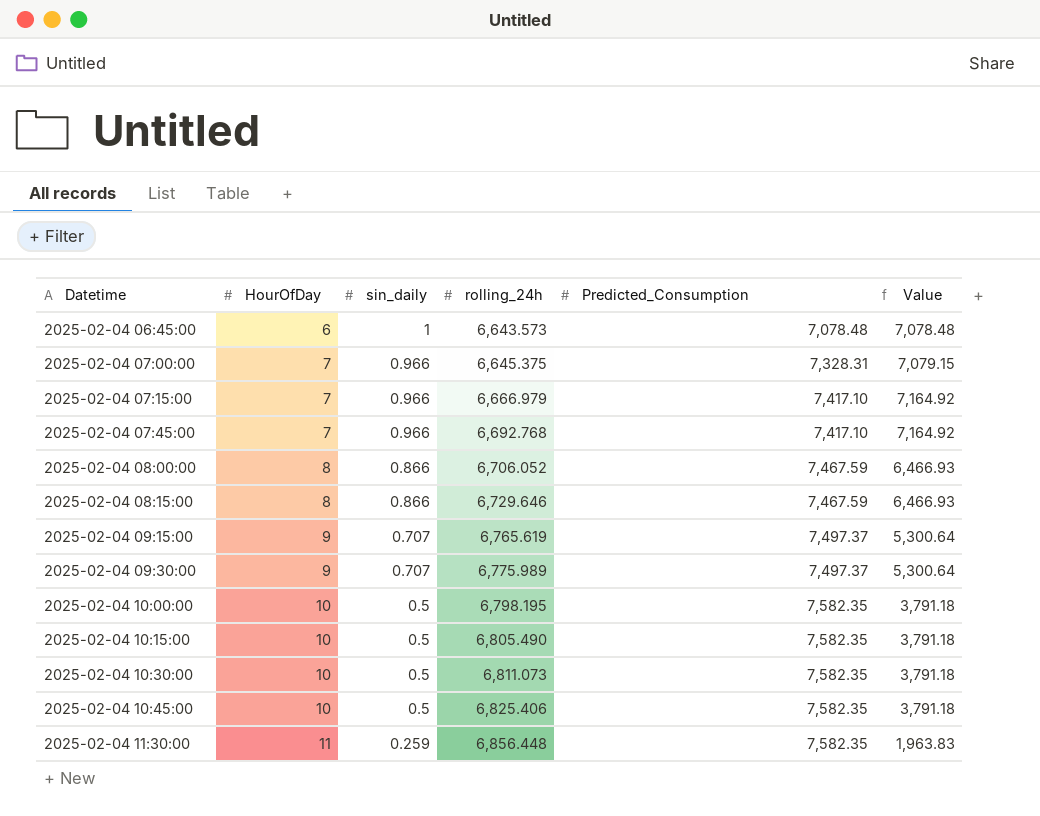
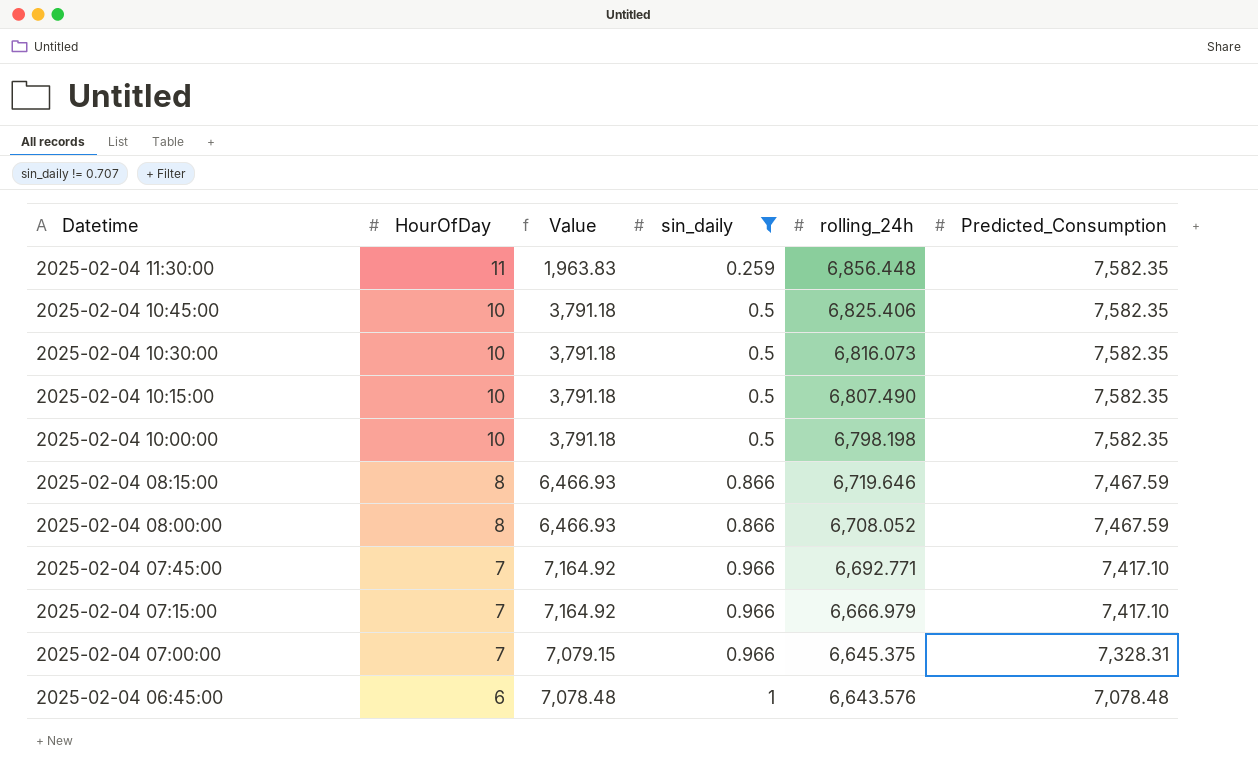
filter: none -> sin_daily != 0.707
row order: Datetime ascending -> Datetime descending
column Value | position: 6 -> 3
2025-02-04 10:30:00 | rolling_24h: 6,811.073 -> 6,816.073
2025-02-04 10:15:00 | rolling_24h: 6,805.490 -> 6,807.490
2025-02-04 10:00:00 | rolling_24h: 6,798.195 -> 6,798.198
2025-02-04 08:15:00 | rolling_24h: 6,729.646 -> 6,719.646
2025-02-04 08:00:00 | rolling_24h: 6,706.052 -> 6,708.052
2025-02-04 07:45:00 | rolling_24h: 6,692.768 -> 6,692.771
2025-02-04 06:45:00 | rolling_24h: 6,643.573 -> 6,643.576

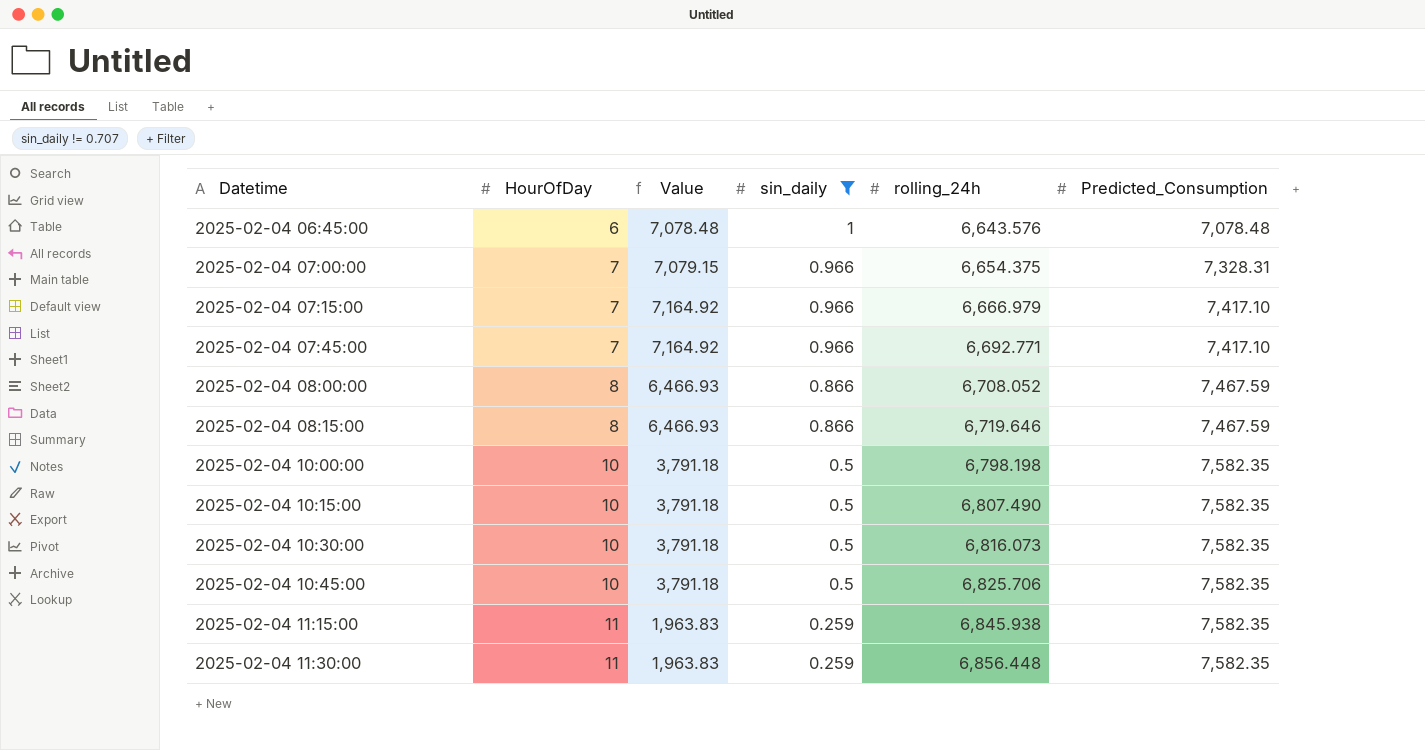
row order: Datetime descending -> Datetime ascending
2025-02-04 07:00:00 | rolling_24h: 6,645.375 -> 6,654.375
2025-02-04 10:45:00 | rolling_24h: 6,825.406 -> 6,825.706
row 2025-02-04 11:15:00: none -> 11 | 1,963.83 | 0.259 | 6,845.938 | 7,582.35

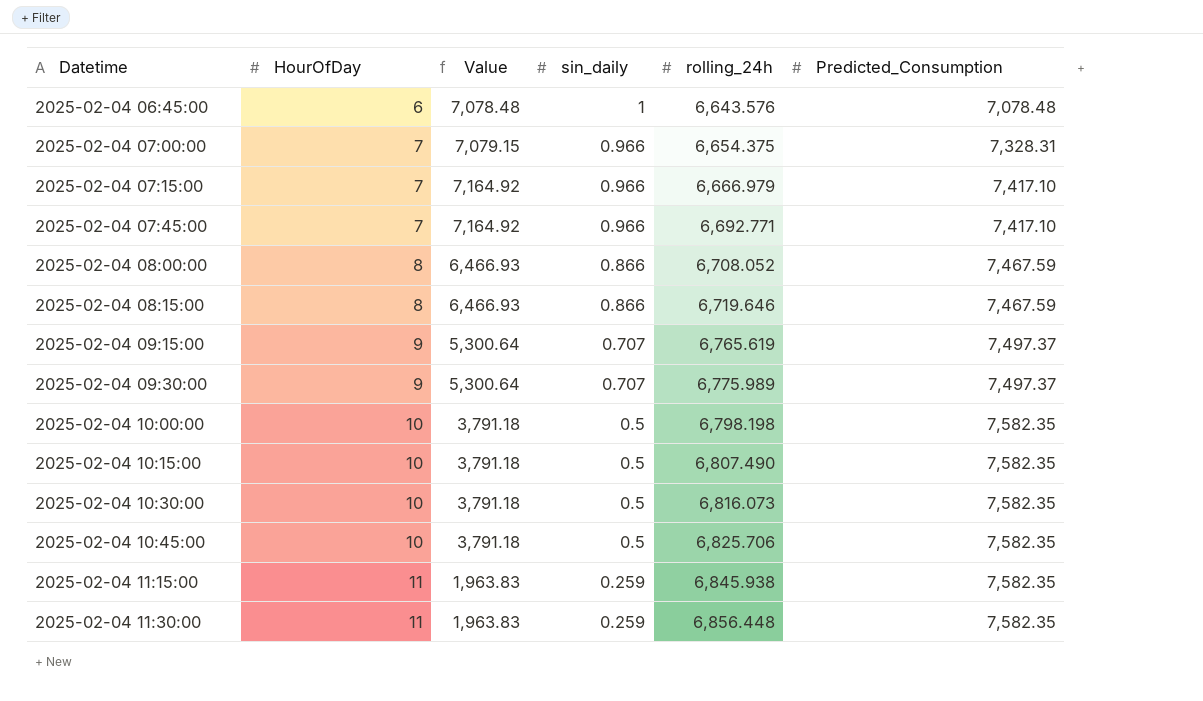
filter: sin_daily != 0.707 -> none

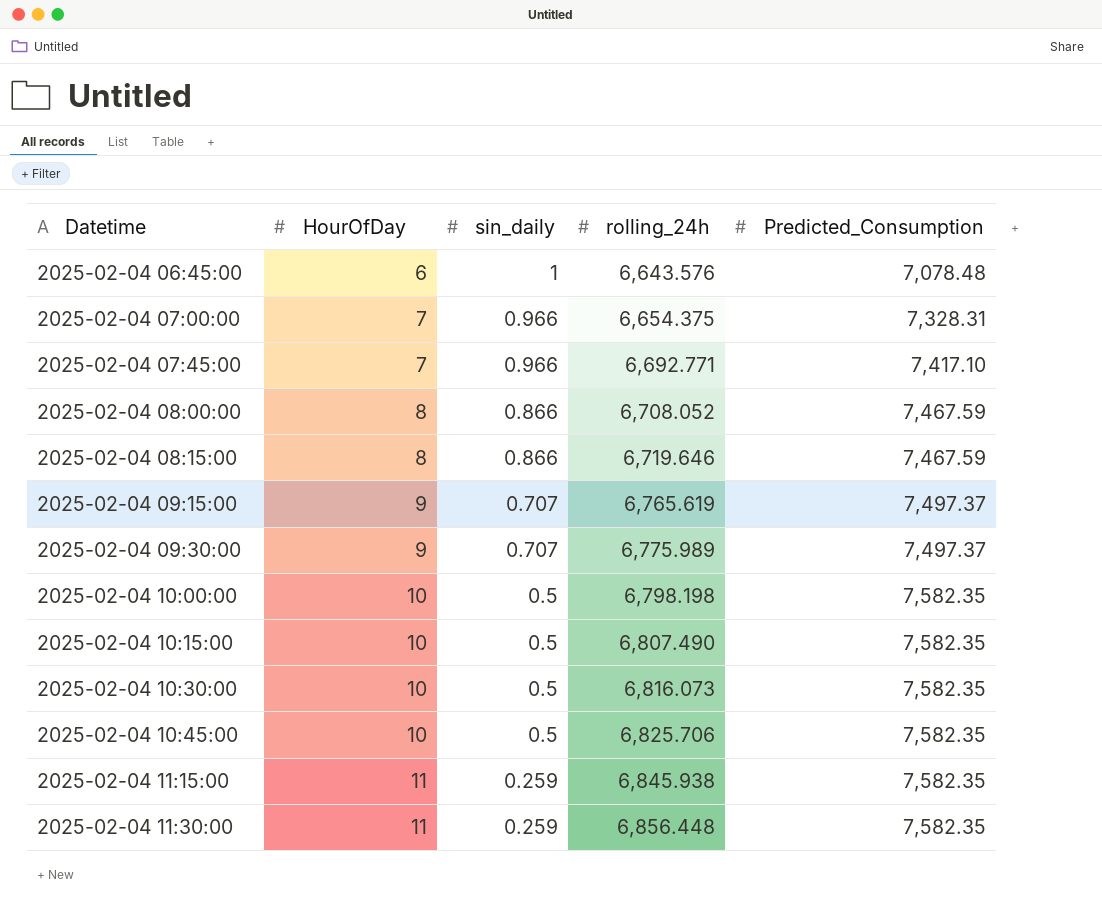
column Value | formula: [sin_daily] * [Predicted_Consumption] -> none
row 2025-02-04 07:15:00: 7 | 7,164.92 | 0.966 | 6,666.979 | 7,417.10 -> none

